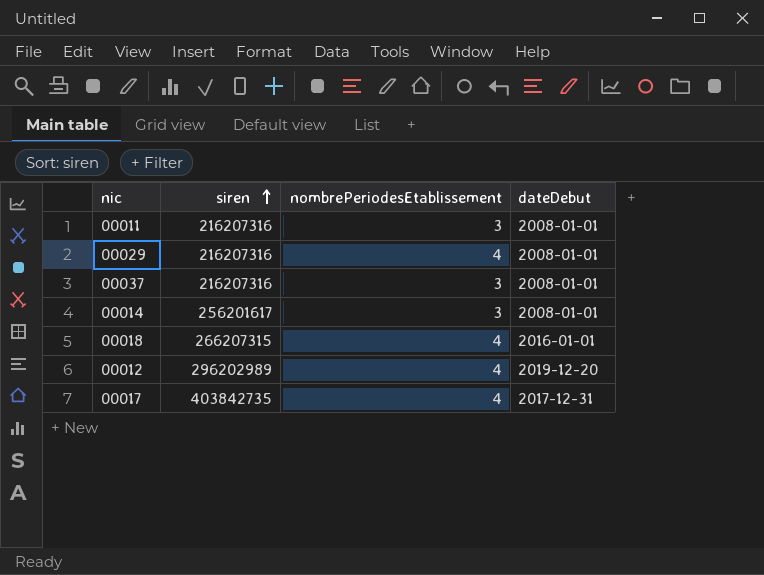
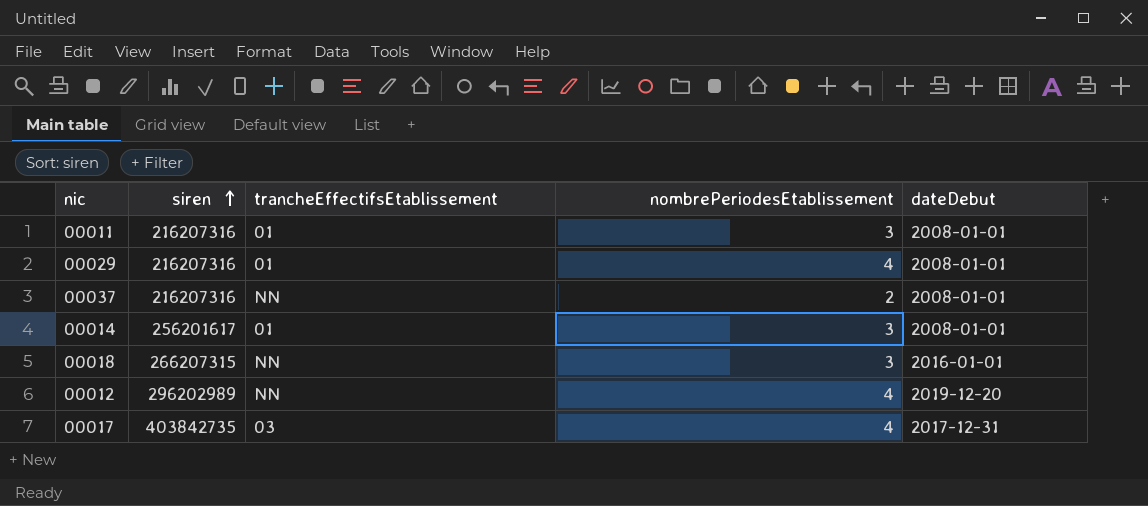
column trancheEffectifsEtablissement | position: none -> 3
00037 | nombrePeriodesEtablissement: 3 -> 2
00018 | nombrePeriodesEtablissement: 4 -> 3

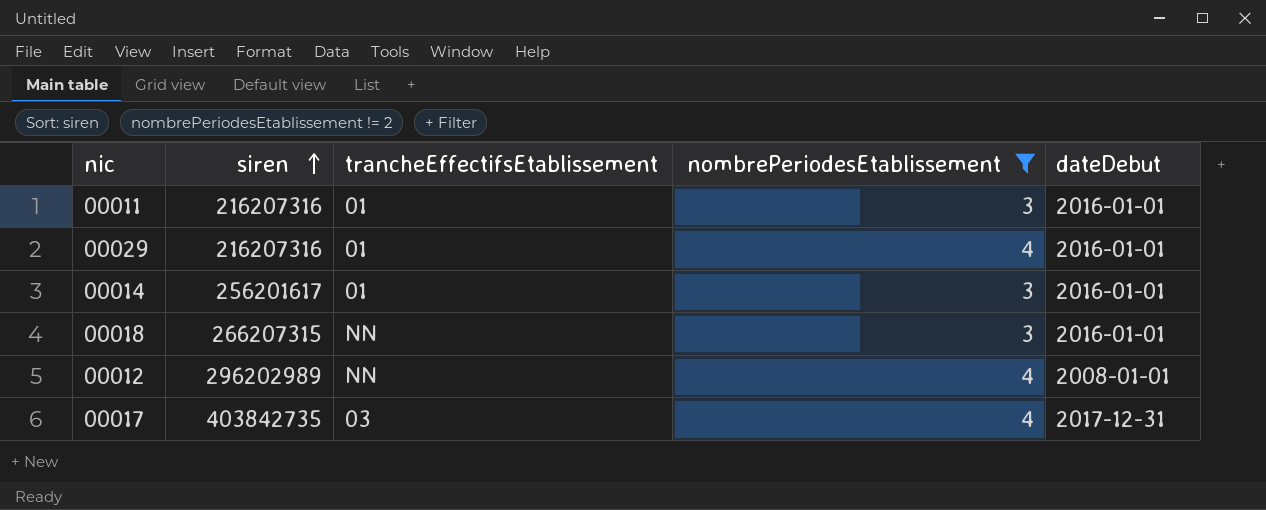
filter: none -> nombrePeriodesEtablissement != 2
00011 | dateDebut: 2008-01-01 -> 2016-01-01
00029 | dateDebut: 2008-01-01 -> 2016-01-01
00014 | dateDebut: 2008-01-01 -> 2016-01-01
00012 | dateDebut: 2019-12-20 -> 2008-01-01

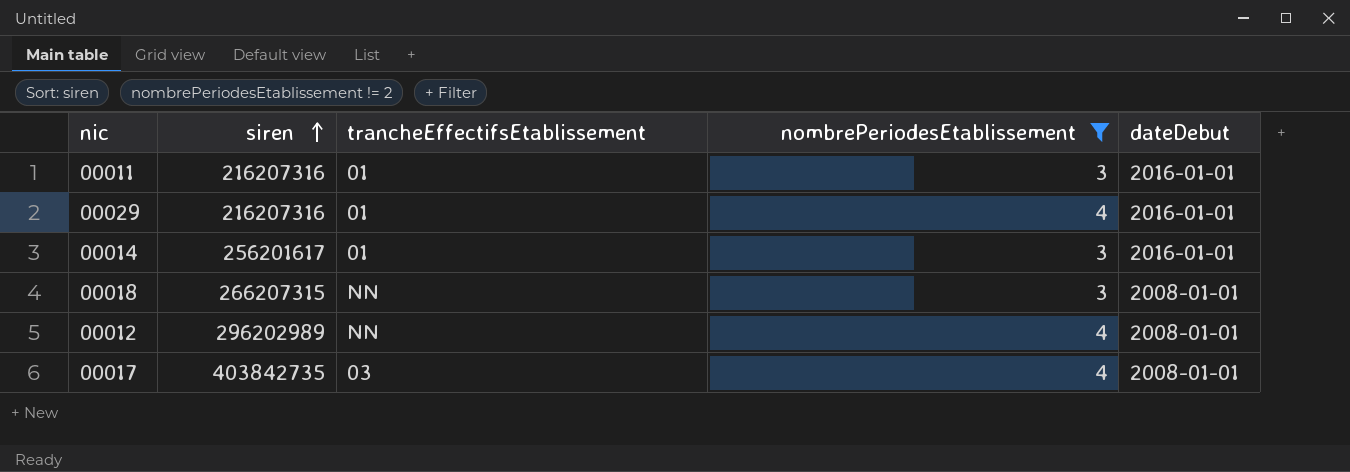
00018 | dateDebut: 2016-01-01 -> 2008-01-01
00017 | dateDebut: 2017-12-31 -> 2008-01-01

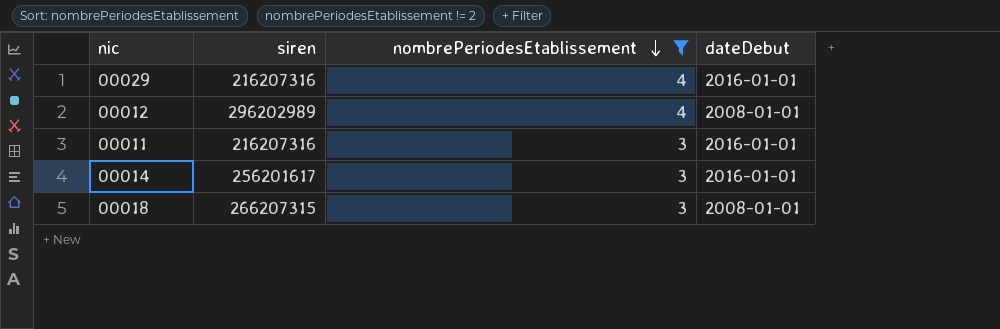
row order: siren ascending -> nombrePeriodesEtablissement descending
column trancheEffectifsEtablissement | position: 3 -> none
row 00017: 403842735 | 03 | 4 | 2008-01-01 -> none

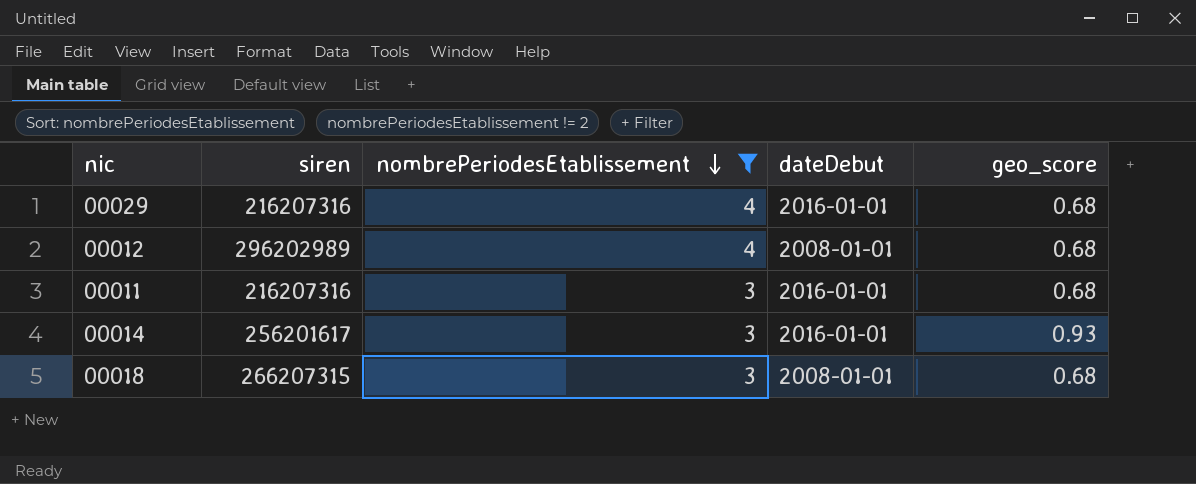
column geo_score | position: none -> 5

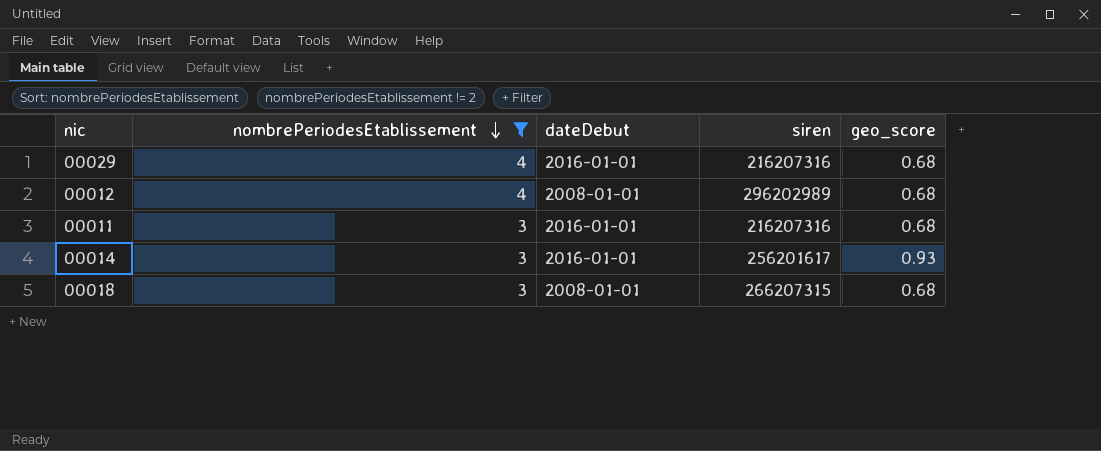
column siren | position: 2 -> 4

